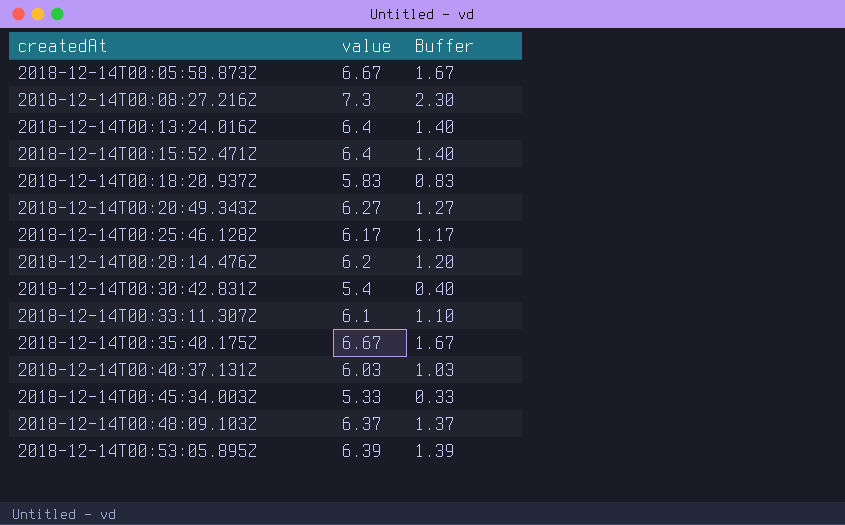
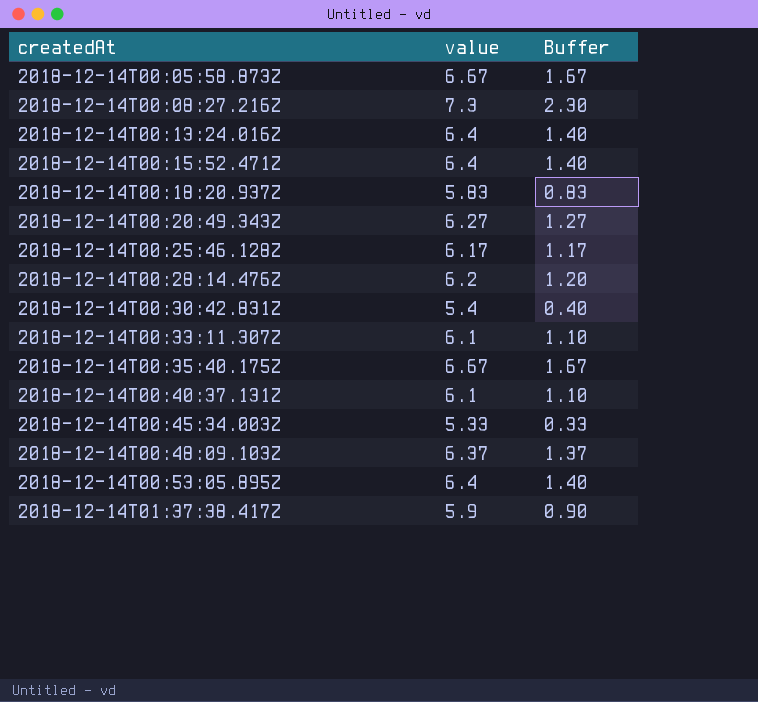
2018-12-14T00:40:37.131Z | value: 6.03 -> 6.1
2018-12-14T00:40:37.131Z | Buffer: 1.03 -> 1.10
2018-12-14T00:53:05.895Z | value: 6.39 -> 6.4
2018-12-14T00:53:05.895Z | Buffer: 1.39 -> 1.40
row 2018-12-14T01:37:38.417Z: none -> 5.9 | 0.90

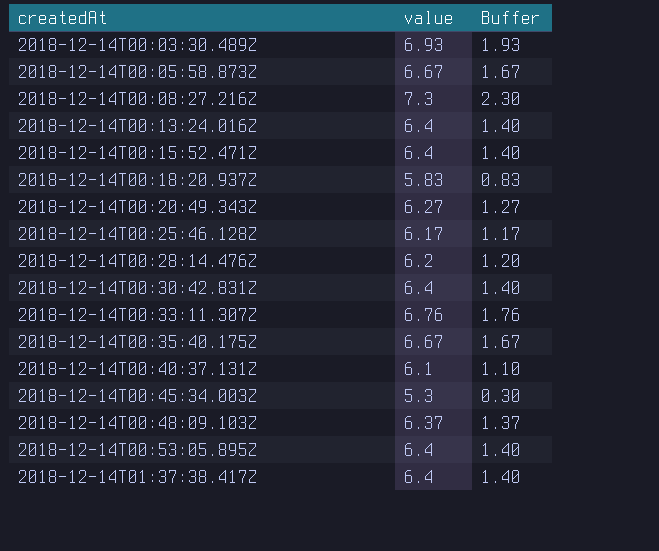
row 2018-12-14T00:03:30.489Z: none -> 6.93 | 1.93
2018-12-14T00:30:42.831Z | value: 5.4 -> 6.4
2018-12-14T00:30:42.831Z | Buffer: 0.40 -> 1.40
2018-12-14T00:33:11.307Z | value: 6.1 -> 6.76
2018-12-14T00:33:11.307Z | Buffer: 1.10 -> 1.76
2018-12-14T00:45:34.003Z | value: 5.33 -> 5.3
2018-12-14T00:45:34.003Z | Buffer: 0.33 -> 0.30
2018-12-14T01:37:38.417Z | value: 5.9 -> 6.4
2018-12-14T01:37:38.417Z | Buffer: 0.90 -> 1.40

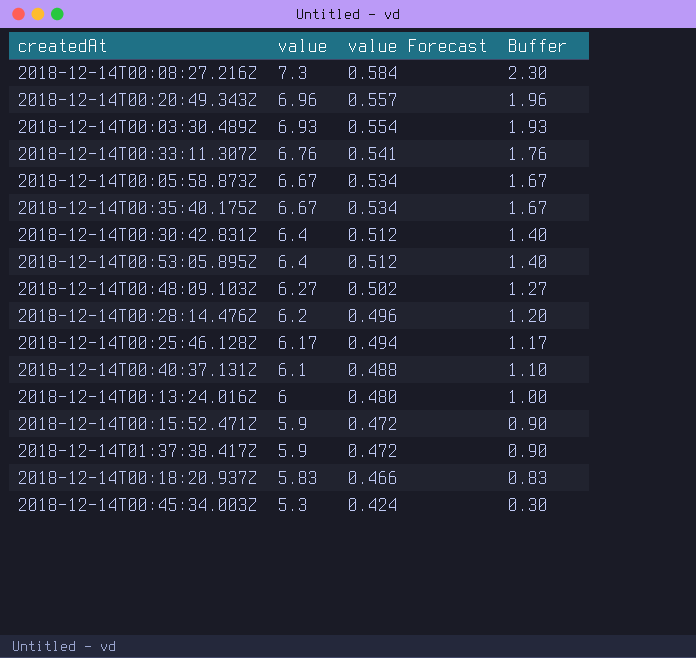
row order: createdAt ascending -> value descending
column value Forecast | formula: none -> [value] * 0.08
2018-12-14T00:20:49.343Z | value: 6.27 -> 6.96
2018-12-14T00:20:49.343Z | Buffer: 1.27 -> 1.96
2018-12-14T00:48:09.103Z | value: 6.37 -> 6.27
2018-12-14T00:48:09.103Z | Buffer: 1.37 -> 1.27
2018-12-14T00:13:24.016Z | value: 6.4 -> 6
2018-12-14T00:13:24.016Z | Buffer: 1.40 -> 1.00
2018-12-14T00:15:52.471Z | value: 6.4 -> 5.9
2018-12-14T00:15:52.471Z | Buffer: 1.40 -> 0.90
2018-12-14T01:37:38.417Z | value: 6.4 -> 5.9
2018-12-14T01:37:38.417Z | Buffer: 1.40 -> 0.90

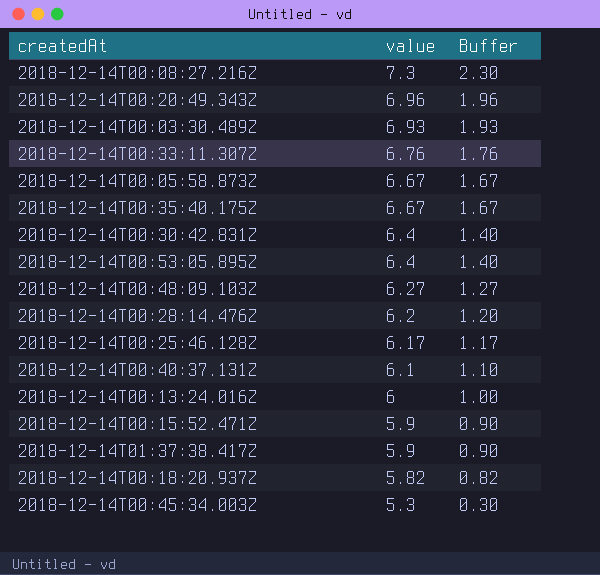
column value Forecast | formula: [value] * 0.08 -> none
2018-12-14T00:18:20.937Z | value: 5.83 -> 5.82
2018-12-14T00:18:20.937Z | Buffer: 0.83 -> 0.82

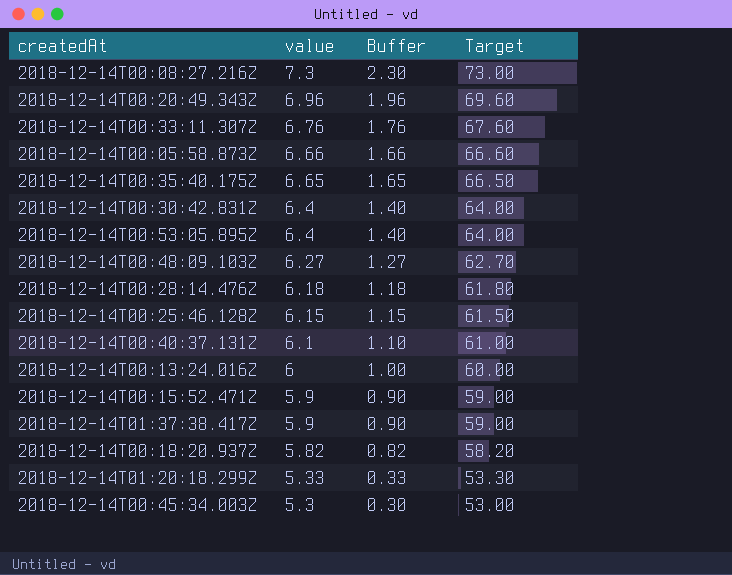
column Target | formula: none -> [value] * 10
row 2018-12-14T00:03:30.489Z: 6.93 | 1.93 -> none
2018-12-14T00:05:58.873Z | value: 6.67 -> 6.66
2018-12-14T00:05:58.873Z | Buffer: 1.67 -> 1.66
2018-12-14T00:35:40.175Z | value: 6.67 -> 6.65
2018-12-14T00:35:40.175Z | Buffer: 1.67 -> 1.65
2018-12-14T00:28:14.476Z | value: 6.2 -> 6.18
2018-12-14T00:28:14.476Z | Buffer: 1.20 -> 1.18
2018-12-14T00:25:46.128Z | value: 6.17 -> 6.15
2018-12-14T00:25:46.128Z | Buffer: 1.17 -> 1.15
row 2018-12-14T01:20:18.299Z: none -> 5.33 | 0.33 | 53.30

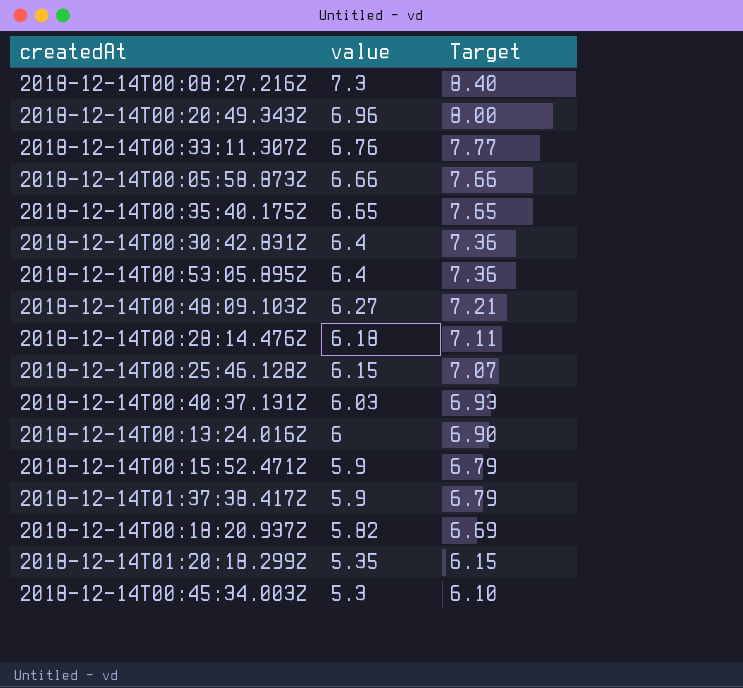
column Buffer | formula: [value] - 5 -> none
column Target | formula: [value] * 10 -> [value] * 1.15
2018-12-14T00:40:37.131Z | value: 6.1 -> 6.03
2018-12-14T01:20:18.299Z | value: 5.33 -> 5.35

